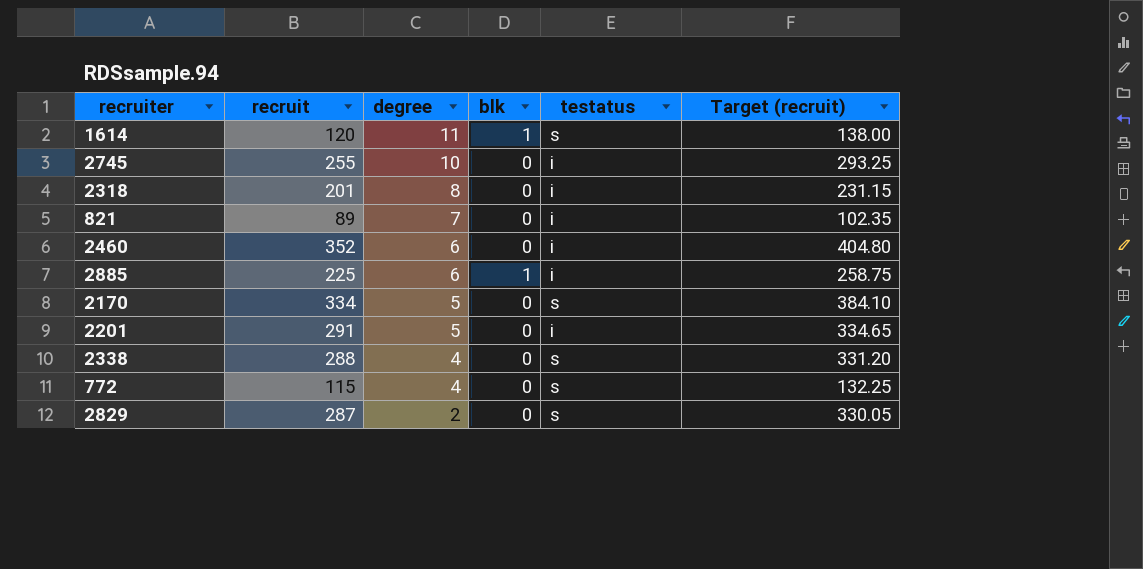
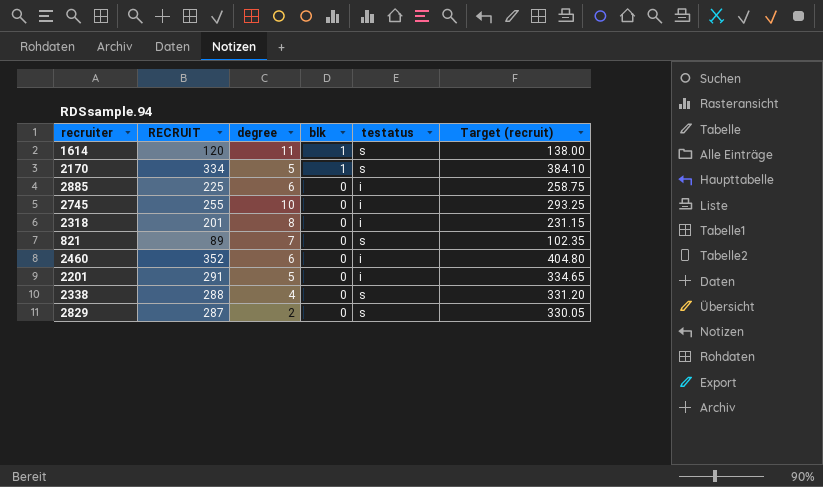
row order: degree descending -> blk descending
column name: recruit -> RECRUIT
row 772: 115 | 4 | 0 | s | 132.25 -> none
2170 | blk: 0 -> 1
2885 | blk: 1 -> 0
821 | testatus: i -> s

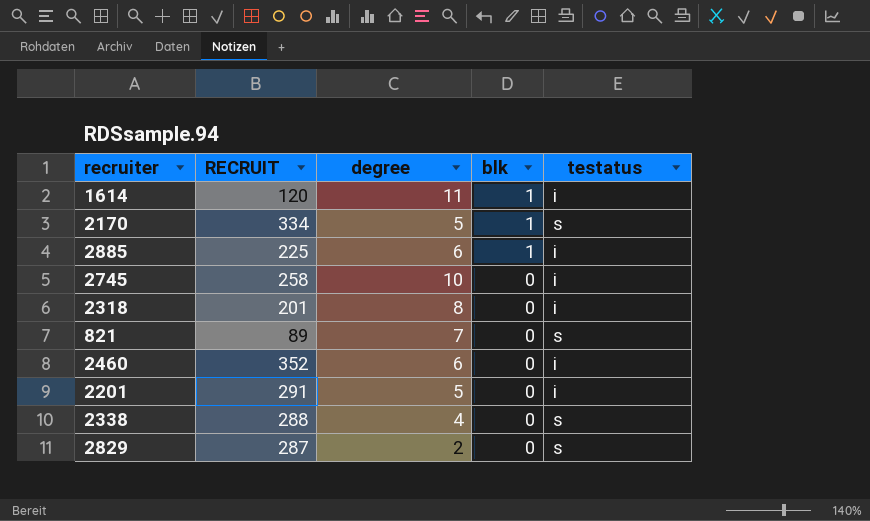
column Target (recruit) | formula: [RECRUIT] * 1.15 -> none
1614 | testatus: s -> i
2885 | blk: 0 -> 1
2745 | RECRUIT: 255 -> 258

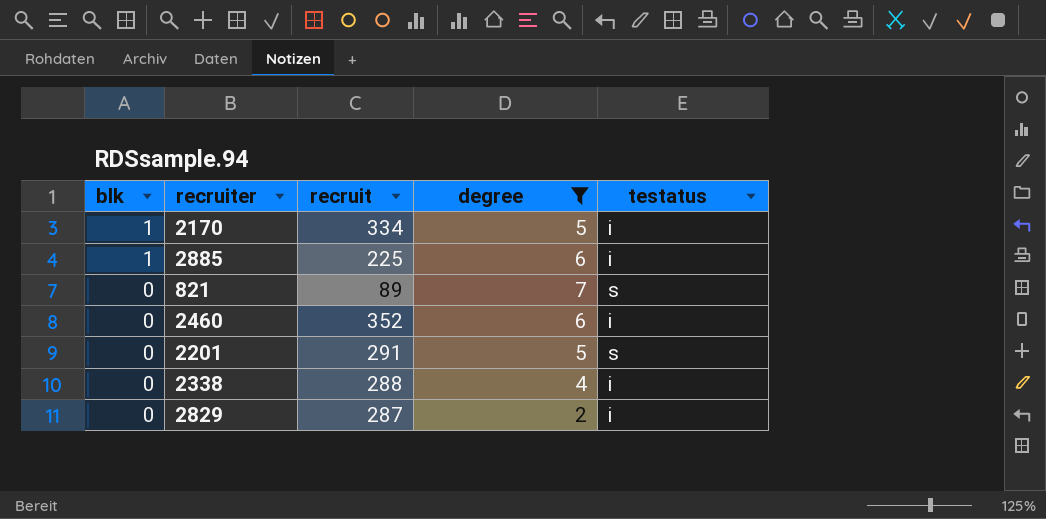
filter: none -> degree <= 7
column blk | position: 4 -> 1
column name: RECRUIT -> recruit
2170 | testatus: s -> i
2201 | testatus: i -> s
2338 | testatus: s -> i
2829 | testatus: s -> i

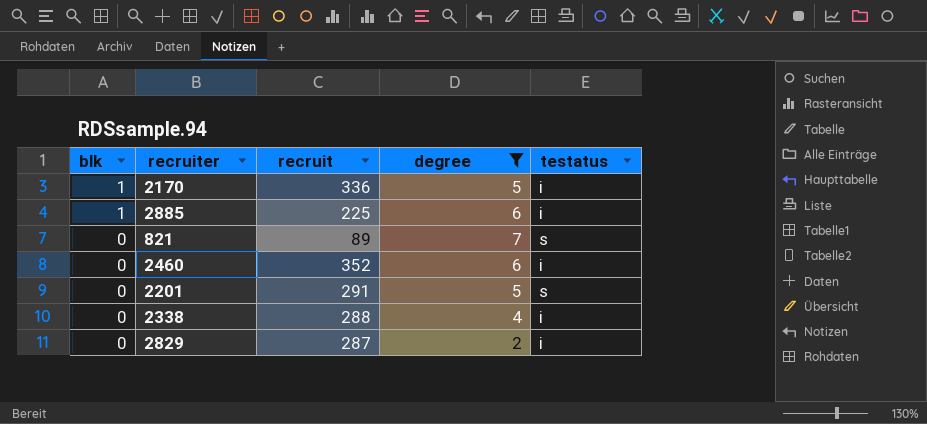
2170 | recruit: 334 -> 336

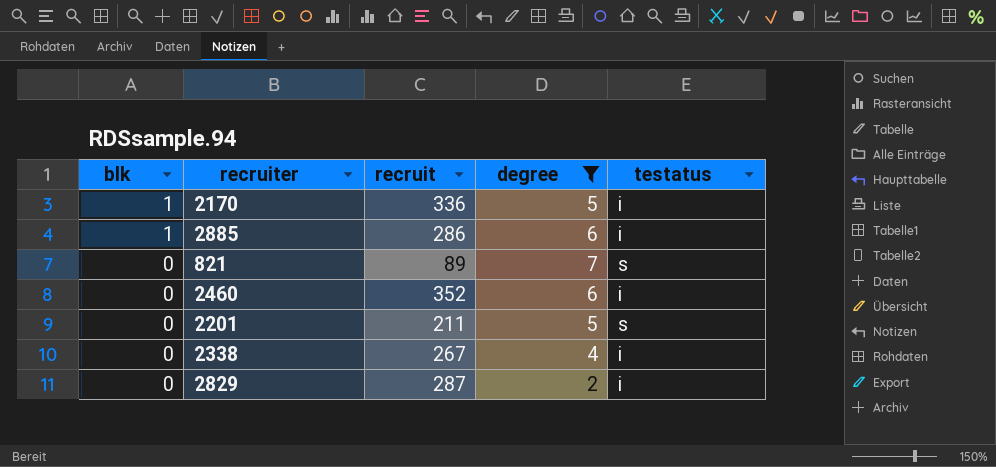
2885 | recruit: 225 -> 286
2201 | recruit: 291 -> 211
2338 | recruit: 288 -> 267

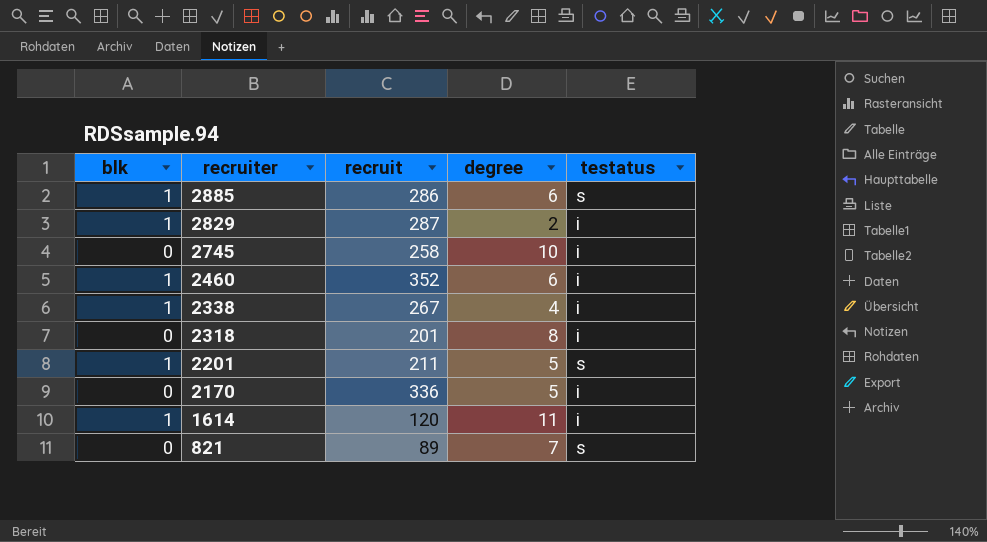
filter: degree <= 7 -> none
row order: blk descending -> recruiter descending
2885 | testatus: i -> s
2829 | blk: 0 -> 1
2460 | blk: 0 -> 1
2338 | blk: 0 -> 1
2201 | blk: 0 -> 1
2170 | blk: 1 -> 0

